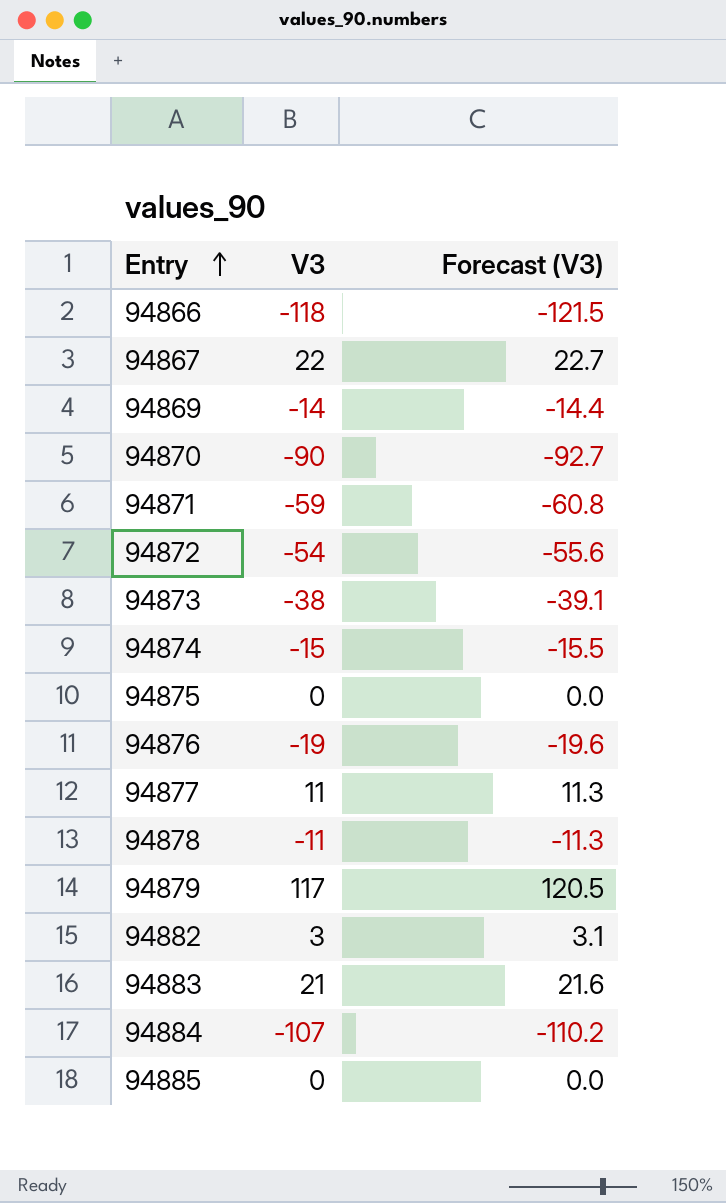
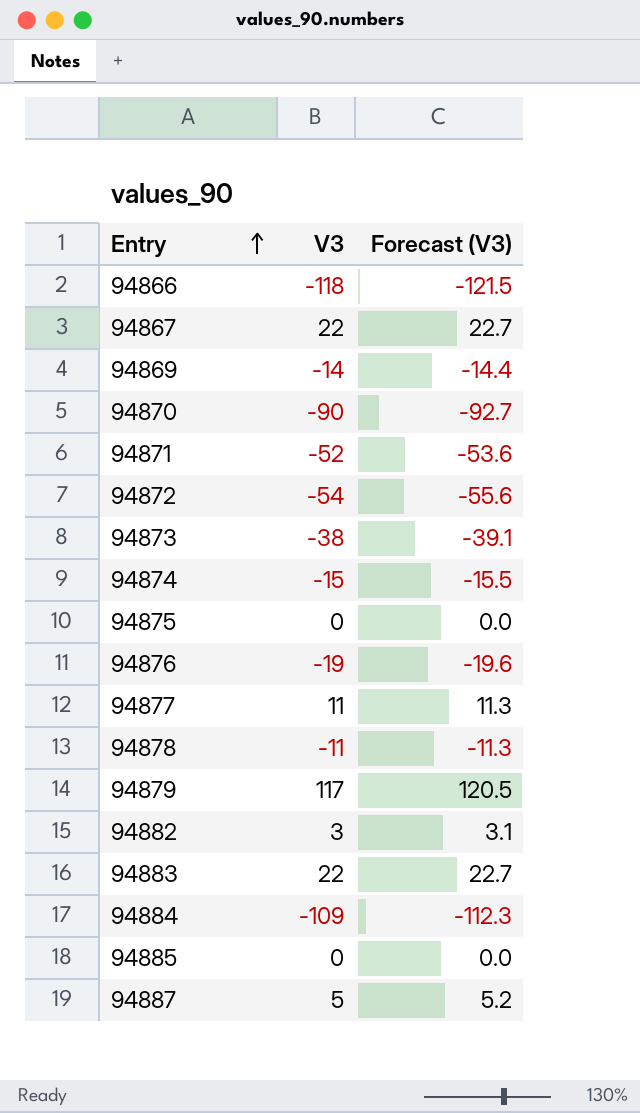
94871 | V3: -59 -> -52
94871 | Forecast (V3): -60.8 -> -53.6
94883 | V3: 21 -> 22
94883 | Forecast (V3): 21.6 -> 22.7
94884 | V3: -107 -> -109
94884 | Forecast (V3): -110.2 -> -112.3
row 94887: none -> 5 | 5.2

